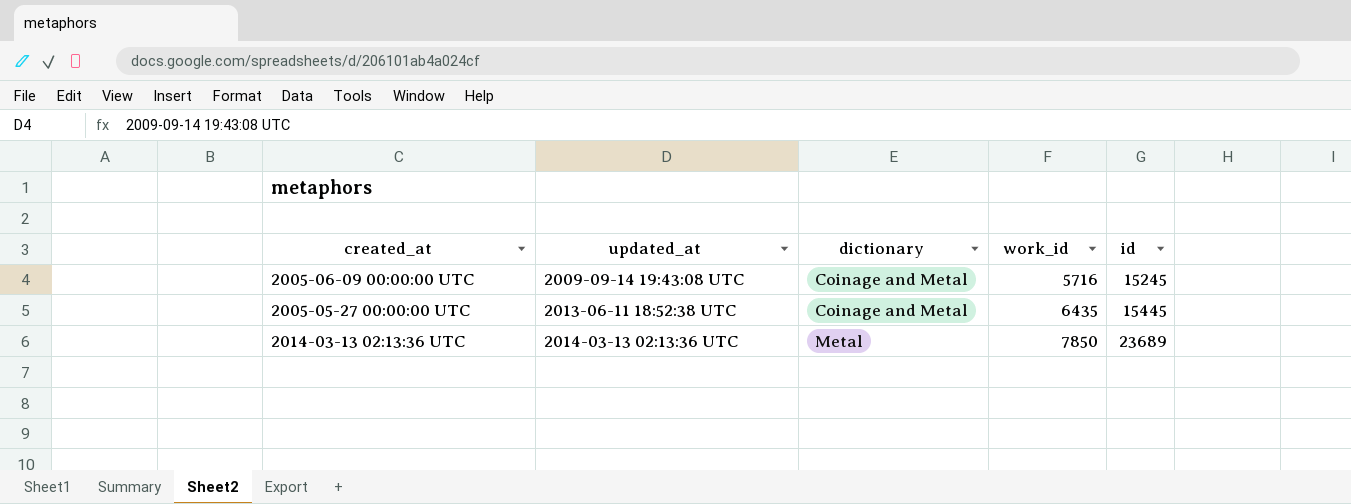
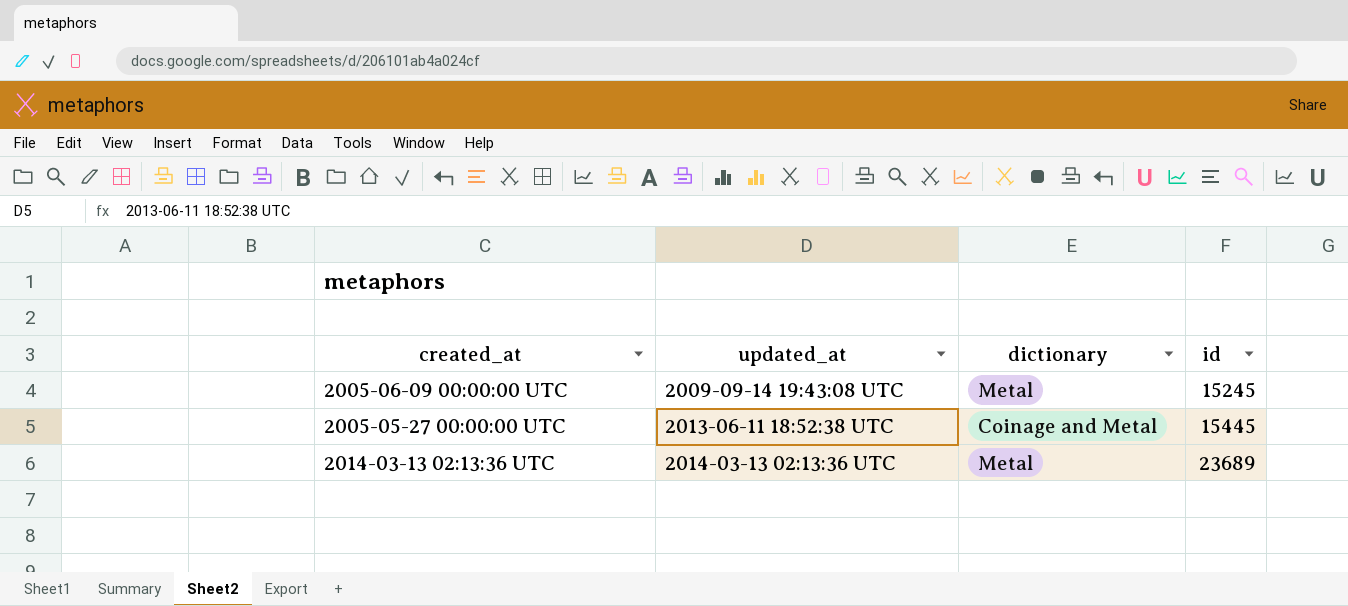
column work_id | position: 4 -> none
2005-06-09 00:00:00 UTC | dictionary: Coinage and Metal -> Metal

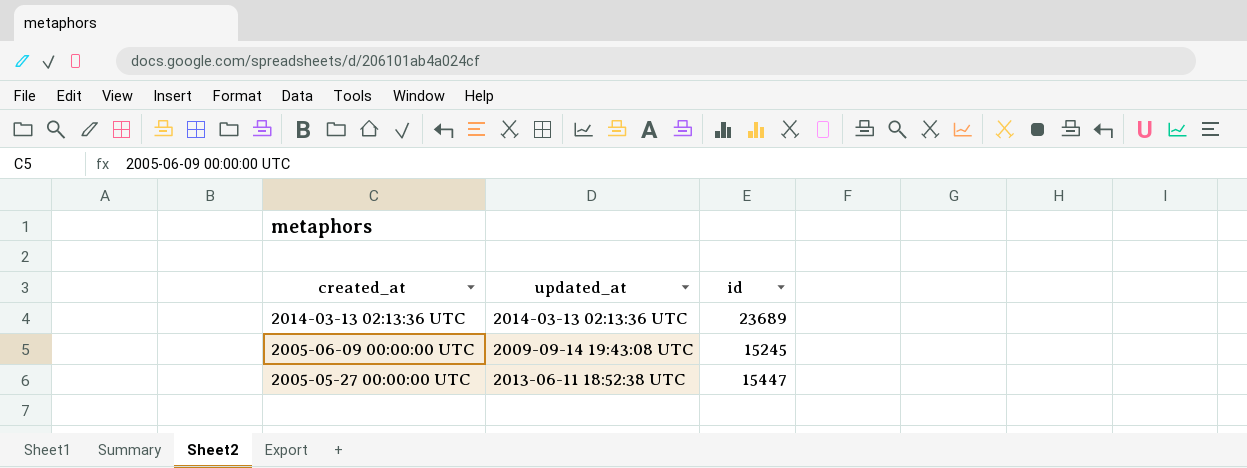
row order: updated_at ascending -> created_at descending
column dictionary | position: 3 -> none
2005-05-27 00:00:00 UTC | id: 15445 -> 15447

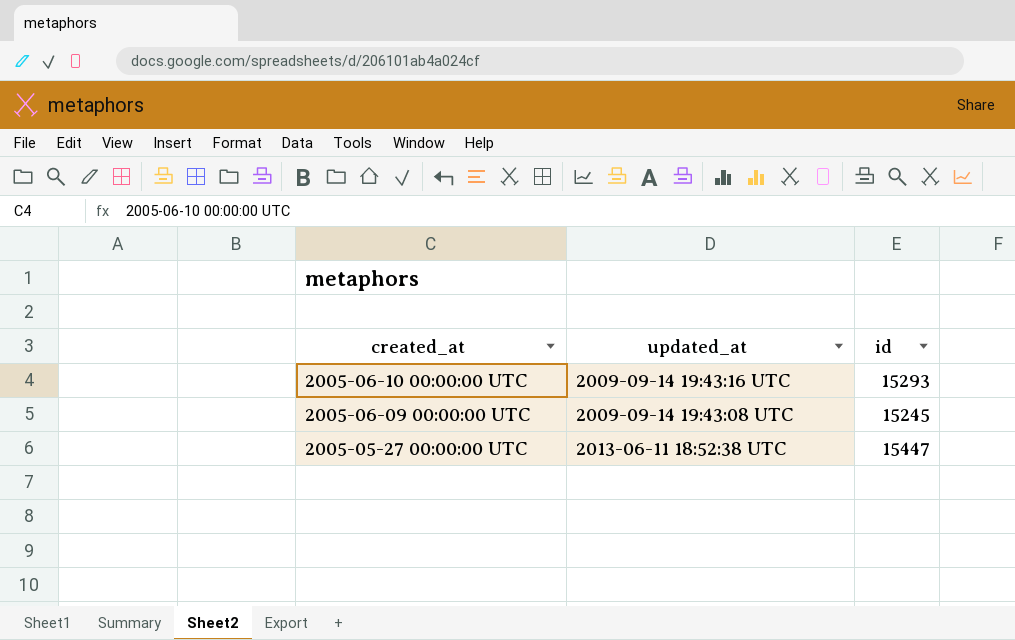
row 2014-03-13 02:13:36 UTC: 2014-03-13 02:13:36 UTC | 23689 -> none
row 2005-06-10 00:00:00 UTC: none -> 2009-09-14 19:43:16 UTC | 15293

